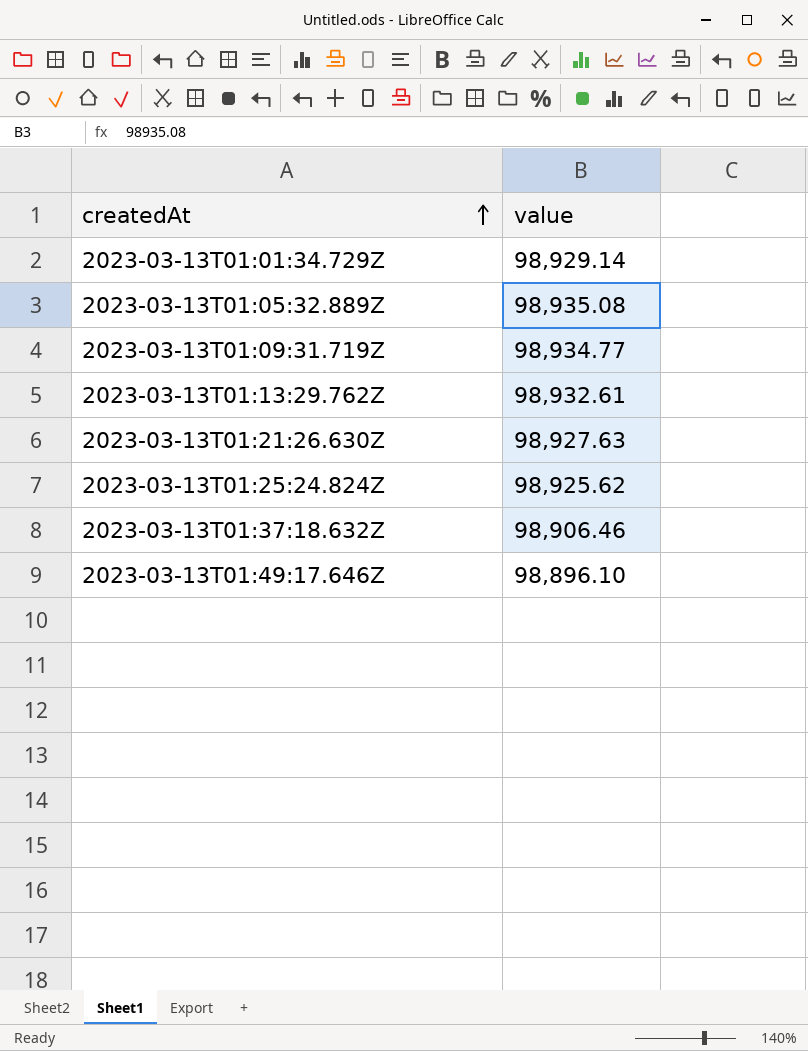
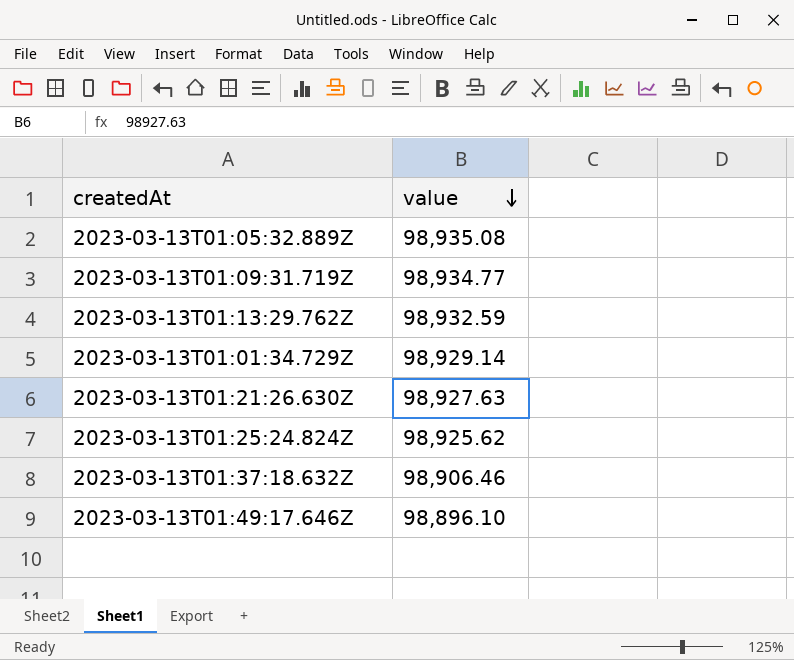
row order: createdAt ascending -> value descending
2023-03-13T01:13:29.762Z | value: 98,932.61 -> 98,932.59

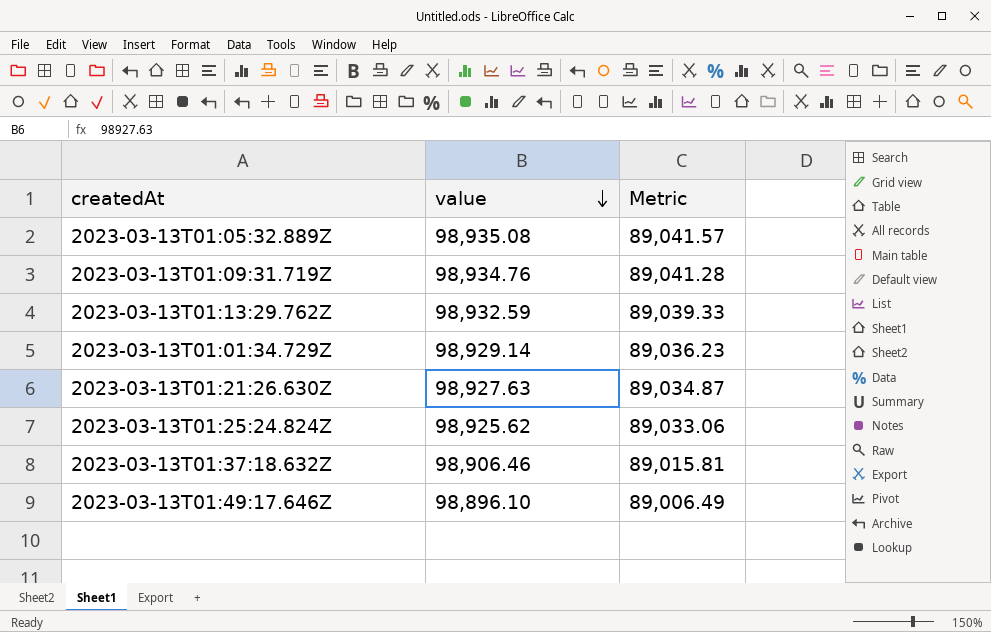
column Metric | formula: none -> [value] * 0.9
2023-03-13T01:09:31.719Z | value: 98,934.77 -> 98,934.76

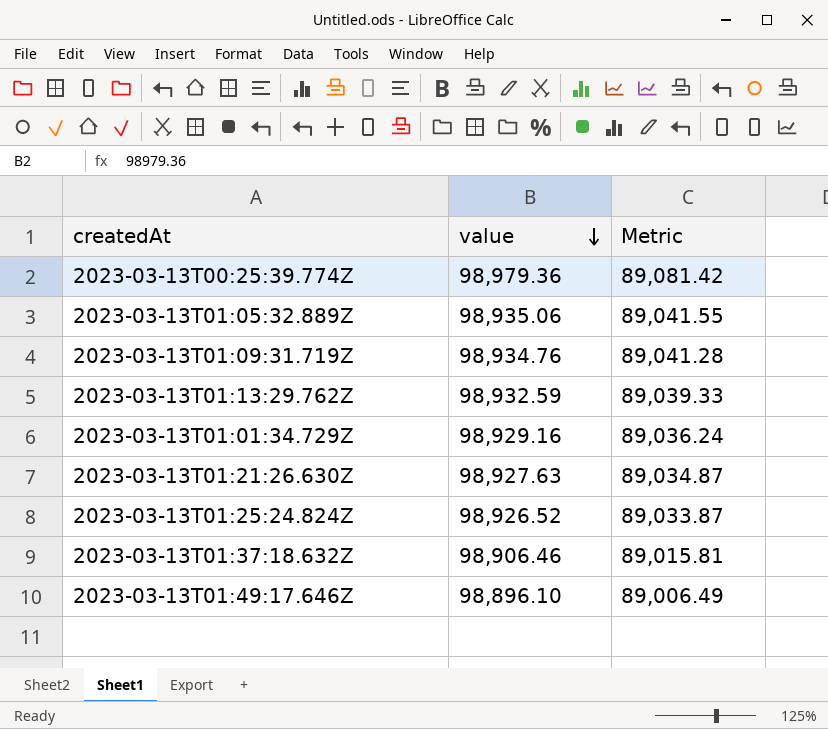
row 2023-03-13T00:25:39.774Z: none -> 98,979.36 | 89,081.42
2023-03-13T01:05:32.889Z | value: 98,935.08 -> 98,935.06
2023-03-13T01:05:32.889Z | Metric: 89,041.57 -> 89,041.55
2023-03-13T01:01:34.729Z | value: 98,929.14 -> 98,929.16
2023-03-13T01:01:34.729Z | Metric: 89,036.23 -> 89,036.24
2023-03-13T01:25:24.824Z | value: 98,925.62 -> 98,926.52
2023-03-13T01:25:24.824Z | Metric: 89,033.06 -> 89,033.87

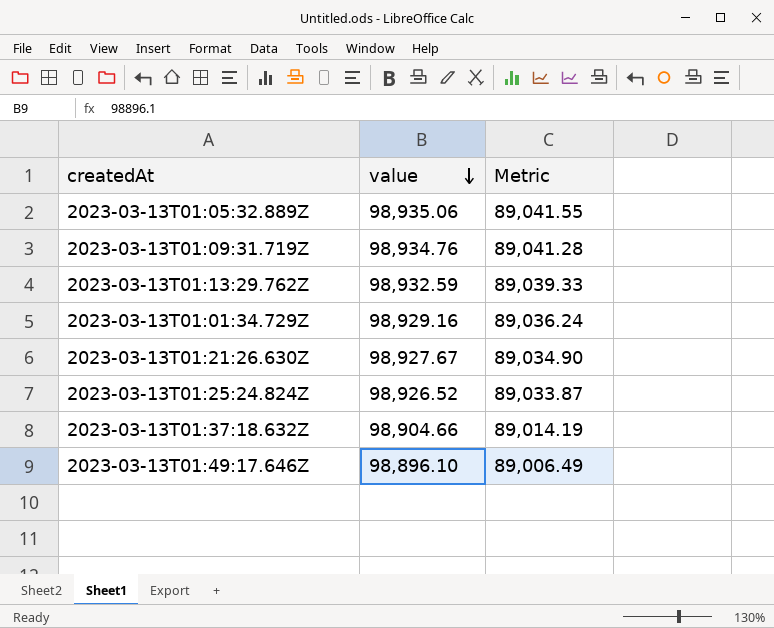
row 2023-03-13T00:25:39.774Z: 98,979.36 | 89,081.42 -> none
2023-03-13T01:21:26.630Z | value: 98,927.63 -> 98,927.67
2023-03-13T01:21:26.630Z | Metric: 89,034.87 -> 89,034.90
2023-03-13T01:37:18.632Z | value: 98,906.46 -> 98,904.66
2023-03-13T01:37:18.632Z | Metric: 89,015.81 -> 89,014.19

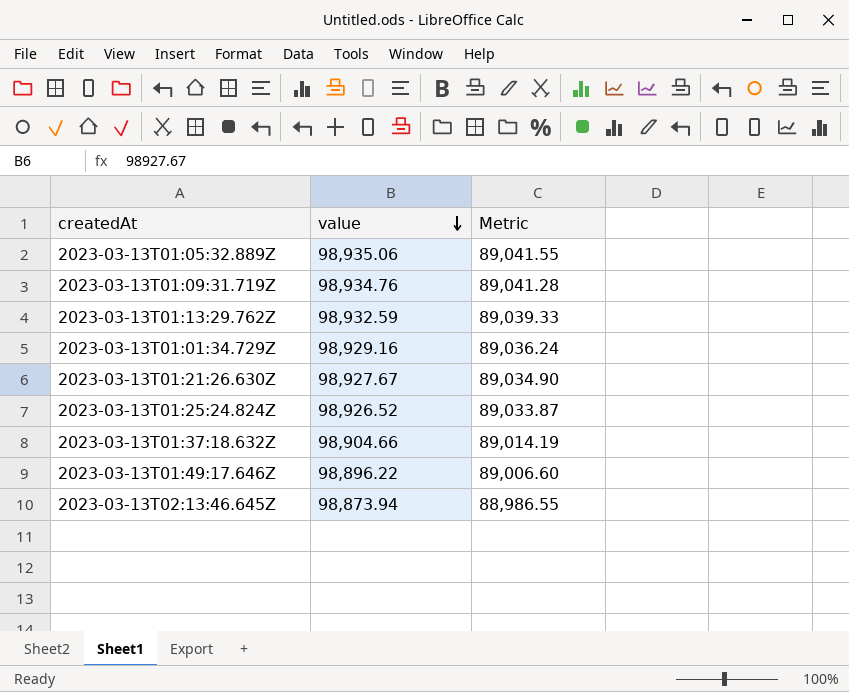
2023-03-13T01:49:17.646Z | value: 98,896.10 -> 98,896.22
2023-03-13T01:49:17.646Z | Metric: 89,006.49 -> 89,006.60
row 2023-03-13T02:13:46.645Z: none -> 98,873.94 | 88,986.55

